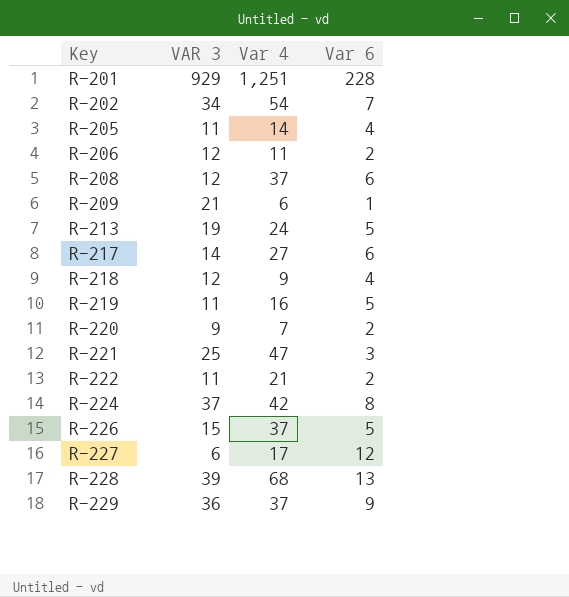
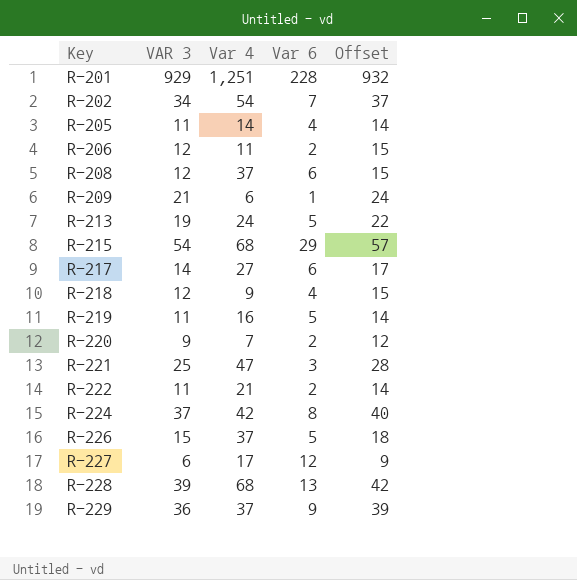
column Offset | formula: none -> [VAR 3] + 3
row R-215: none -> 54 | 68 | 29 | 57

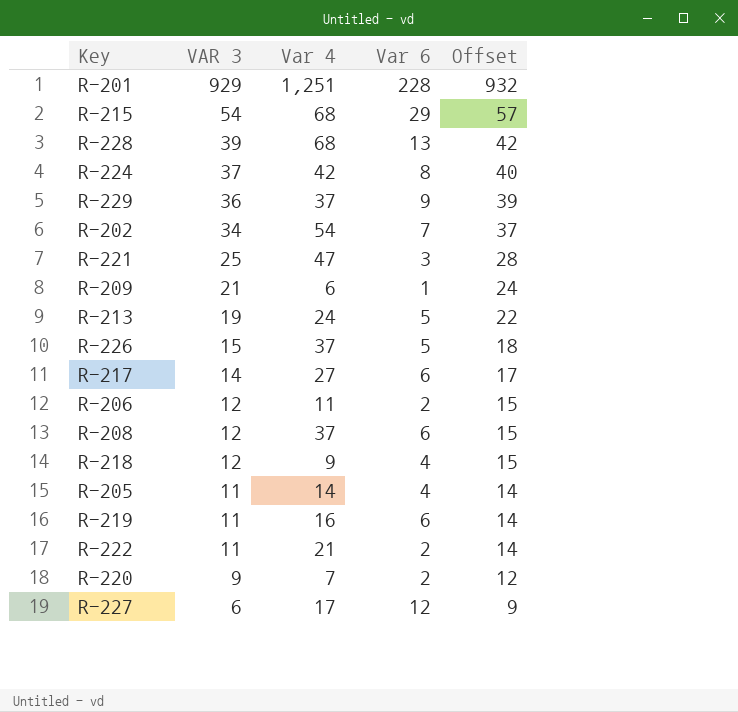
row order: Key ascending -> VAR 3 descending
R-219 | Var 6: 5 -> 6

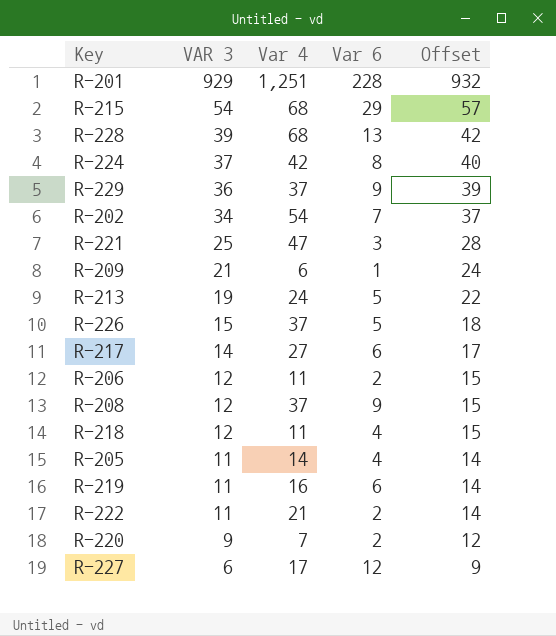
R-208 | Var 6: 6 -> 9
R-218 | Var 4: 9 -> 11

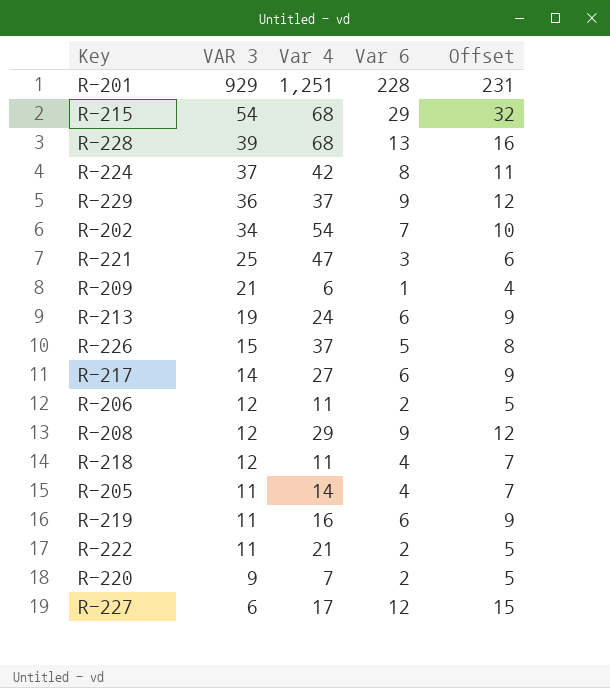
column Offset | formula: [VAR 3] + 3 -> [Var 6] + 3
R-213 | Var 6: 5 -> 6
R-208 | Var 4: 37 -> 29

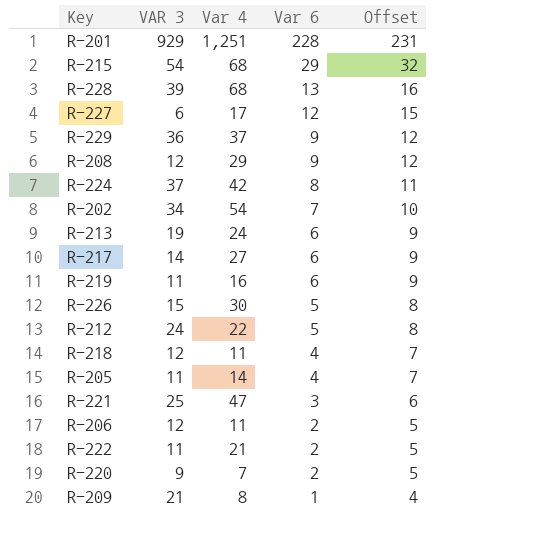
row order: VAR 3 descending -> Var 6 descending
R-226 | Var 4: 37 -> 30
row R-212: none -> 24 | 22 | 5 | 8
R-209 | Var 4: 6 -> 8

